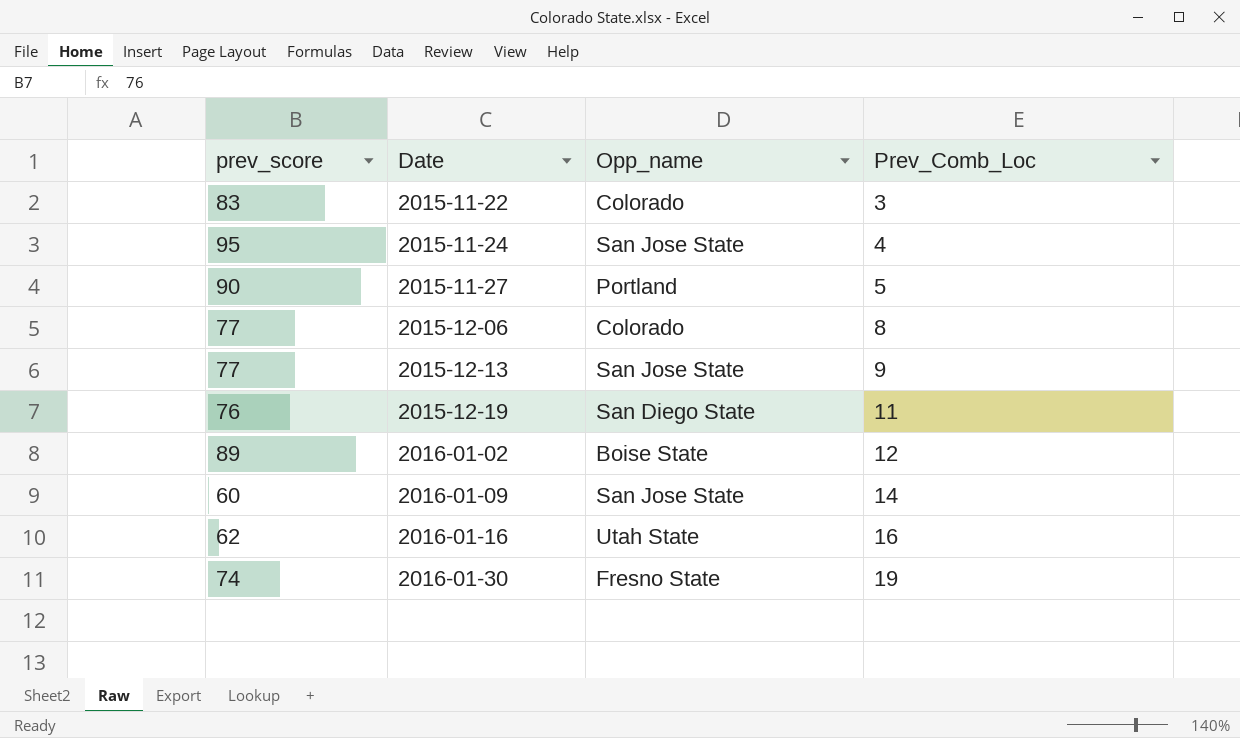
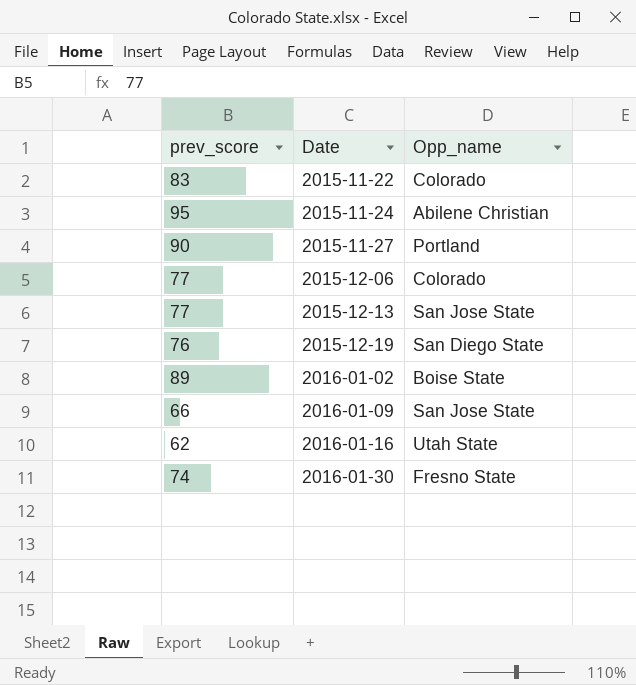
column Prev_Comb_Loc | position: 4 -> none
2015-11-24 | Opp_name: San Jose State -> Abilene Christian
2016-01-09 | prev_score: 60 -> 66

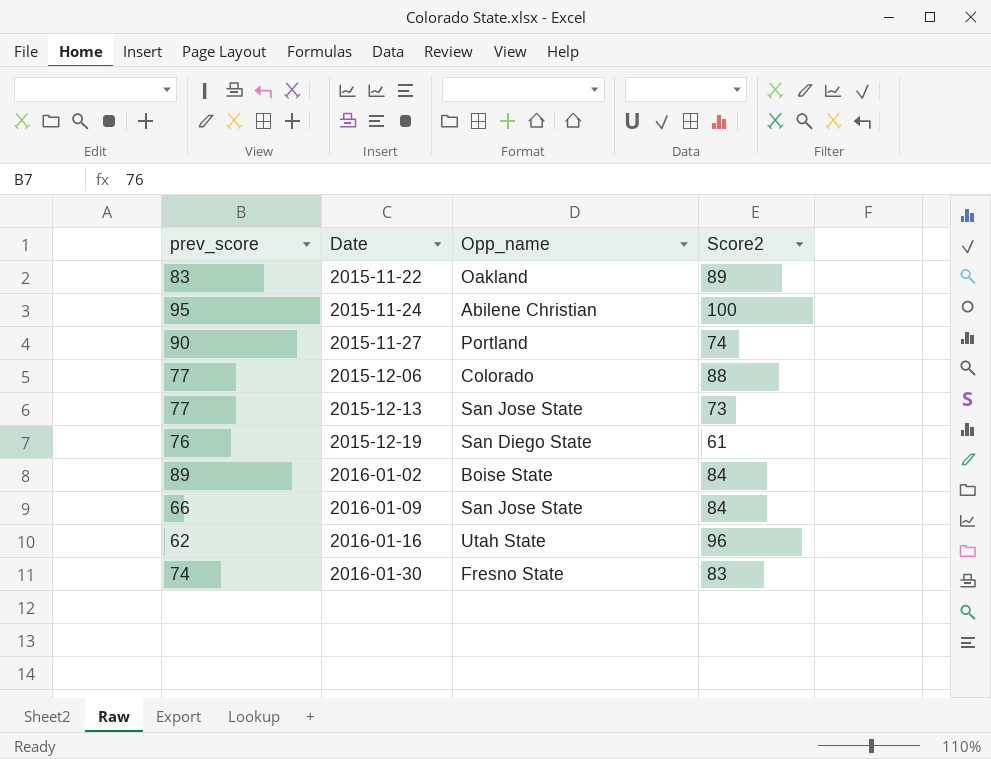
column Score2 | position: none -> 4
2015-11-22 | Opp_name: Colorado -> Oakland

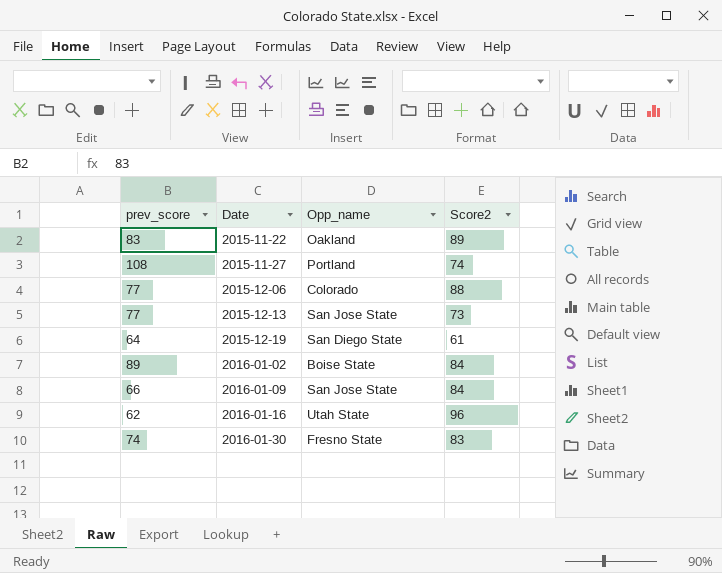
row 2015-11-24: 95 | Abilene Christian | 100 -> none
2015-11-27 | prev_score: 90 -> 108
2015-12-19 | prev_score: 76 -> 64

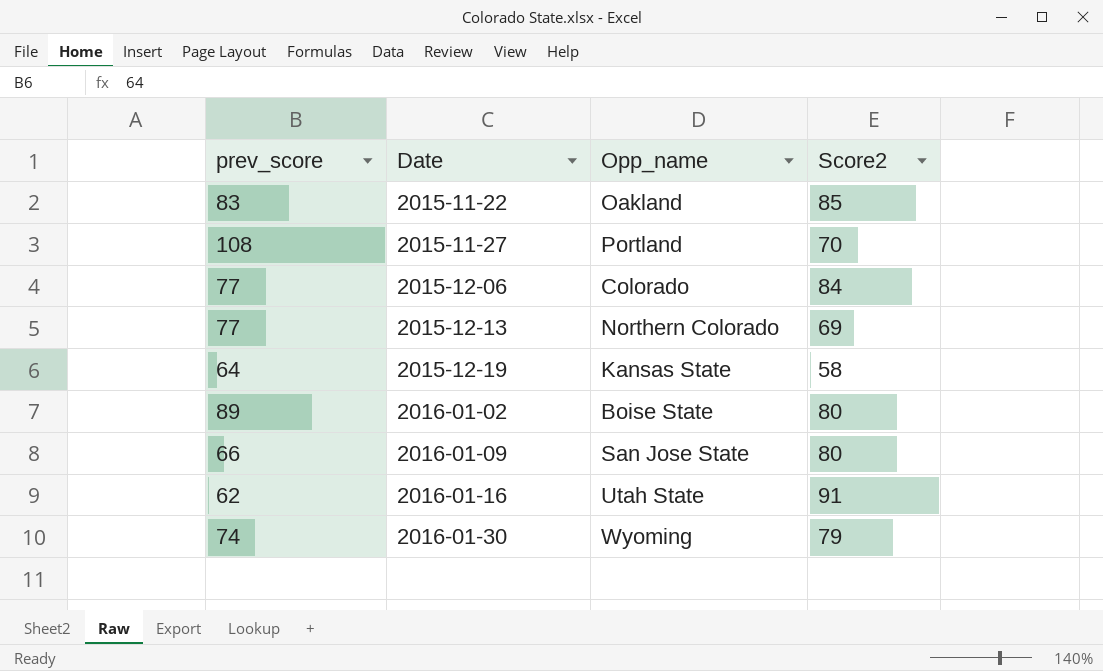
2015-11-22 | Score2: 89 -> 85
2015-11-27 | Score2: 74 -> 70
2015-12-06 | Score2: 88 -> 84
2015-12-13 | Opp_name: San Jose State -> Northern Colorado
2015-12-13 | Score2: 73 -> 69
2015-12-19 | Opp_name: San Diego State -> Kansas State
2015-12-19 | Score2: 61 -> 58
2016-01-02 | Score2: 84 -> 80
2016-01-09 | Score2: 84 -> 80
2016-01-16 | Score2: 96 -> 91
2016-01-30 | Opp_name: Fresno State -> Wyoming
2016-01-30 | Score2: 83 -> 79

